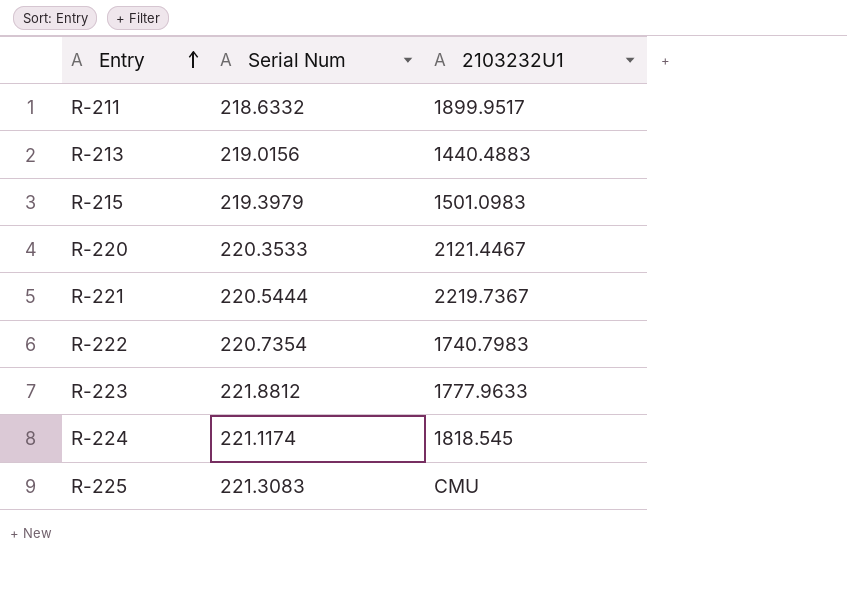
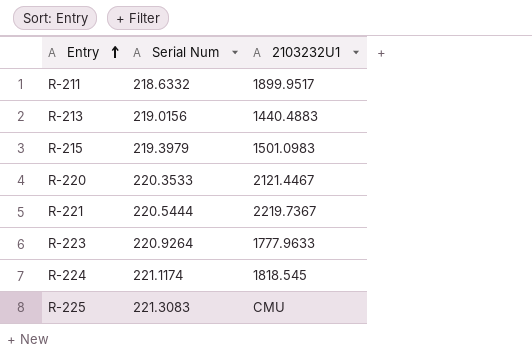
row R-222: 220.7354 | 1740.7983 -> none
R-223 | Serial Num: 221.8812 -> 220.9264

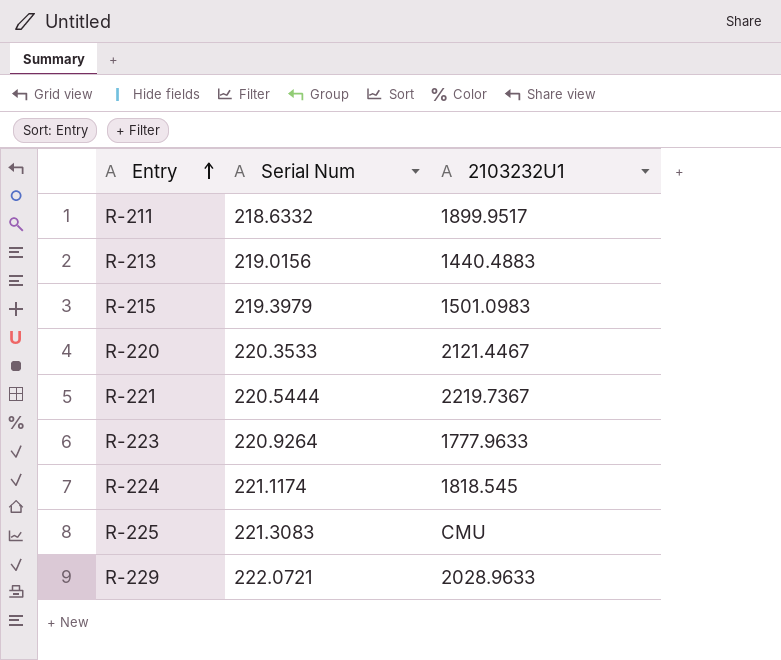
row R-229: none -> 222.0721 | 2028.9633

